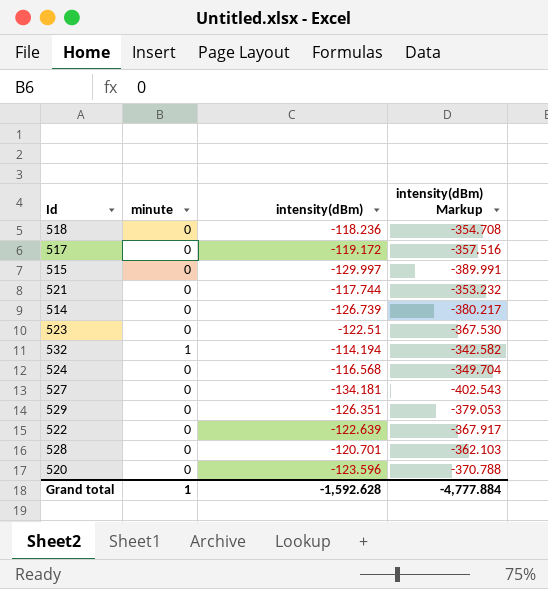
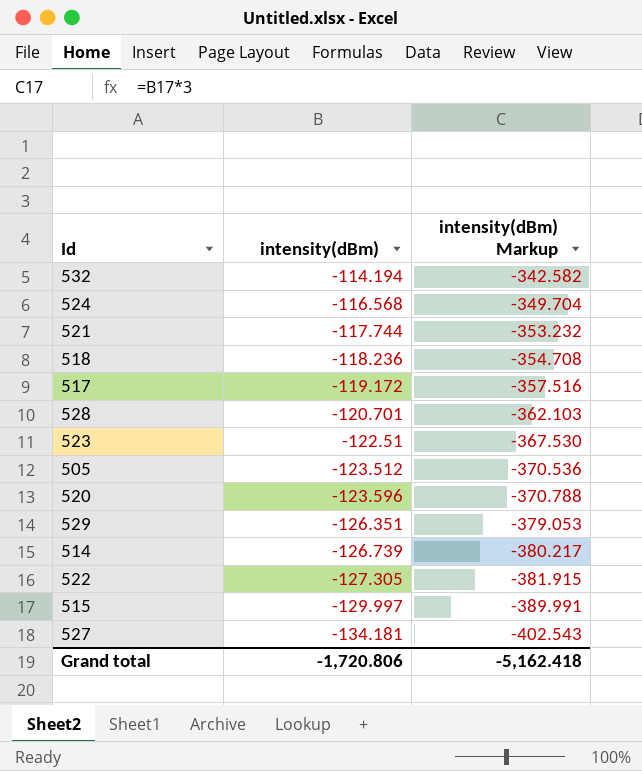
row order: none -> intensity(dBm) descending
column minute | position: 2 -> none
row 505: none -> -123.512 | -370.536
522 | intensity(dBm): -122.639 -> -127.305
522 | intensity(dBm) Markup: -367.917 -> -381.915
Grand total | intensity(dBm): -1,592.628 -> -1,720.806
Grand total | intensity(dBm) Markup: -4,777.884 -> -5,162.418

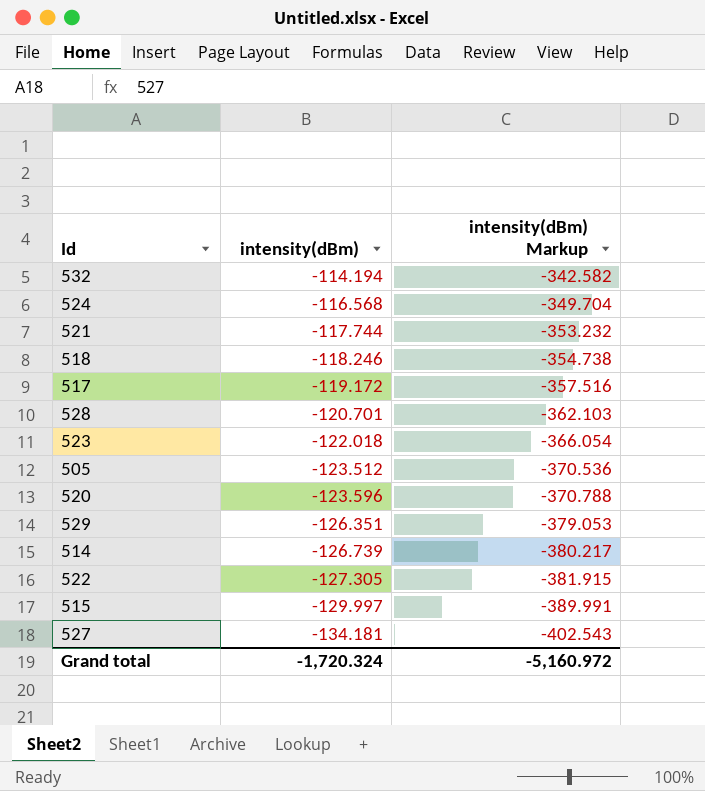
518 | intensity(dBm): -118.236 -> -118.246
518 | intensity(dBm) Markup: -354.708 -> -354.738
523 | intensity(dBm): -122.51 -> -122.018
523 | intensity(dBm) Markup: -367.530 -> -366.054
Grand total | intensity(dBm): -1,720.806 -> -1,720.324
Grand total | intensity(dBm) Markup: -5,162.418 -> -5,160.972

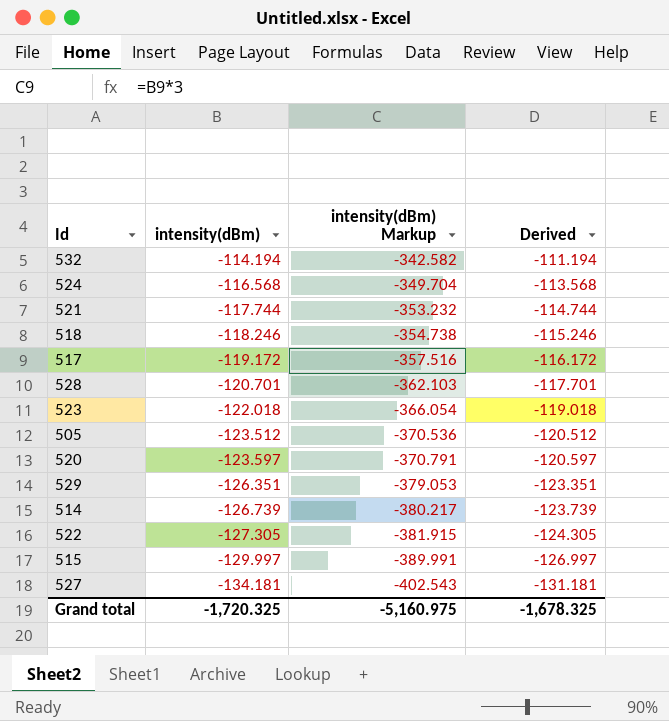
column Derived | formula: none -> [intensity(dBm)] + 3
520 | intensity(dBm): -123.596 -> -123.597
520 | intensity(dBm) Markup: -370.788 -> -370.791
Grand total | intensity(dBm): -1,720.324 -> -1,720.325
Grand total | intensity(dBm) Markup: -5,160.972 -> -5,160.975

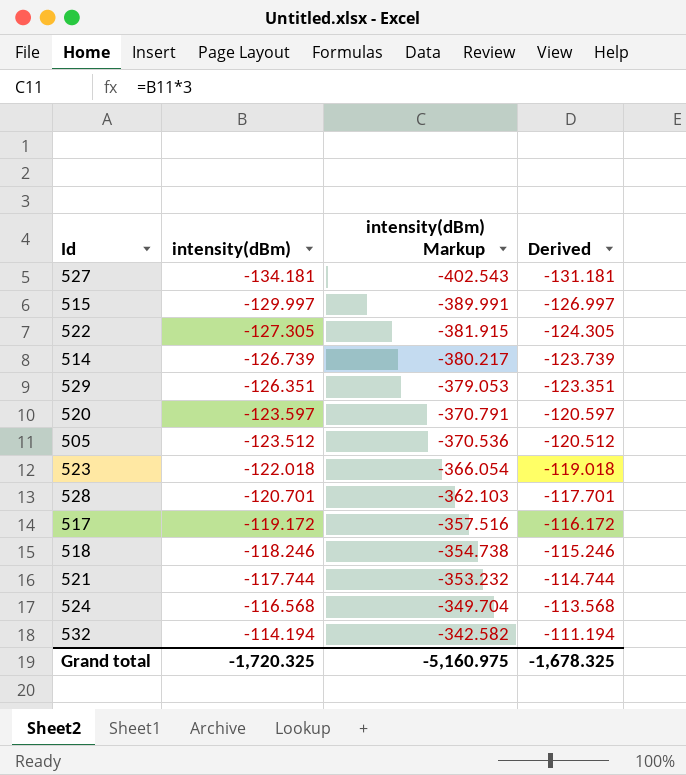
row order: intensity(dBm) descending -> intensity(dBm) ascending

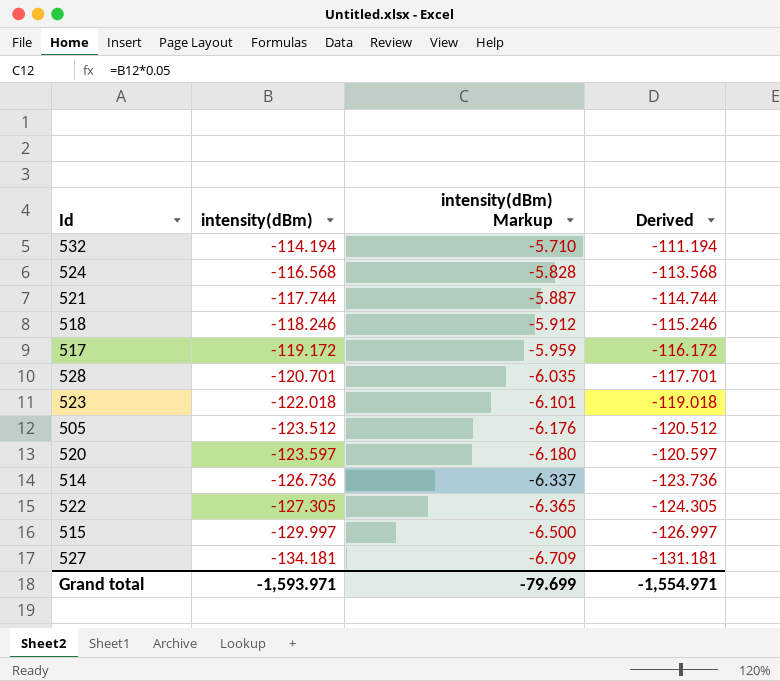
row order: intensity(dBm) ascending -> intensity(dBm) descending
column intensity(dBm) Markup | formula: [intensity(dBm)] * 3 -> [intensity(dBm)] * 0.05
row 529: -126.351 | -379.053 | -123.351 -> none
514 | intensity(dBm): -126.739 -> -126.736
514 | Derived: -123.739 -> -123.736
Grand total | intensity(dBm): -1,720.325 -> -1,593.971
Grand total | intensity(dBm) Markup: -5,160.975 -> -79.699
Grand total | Derived: -1,678.325 -> -1,554.971

